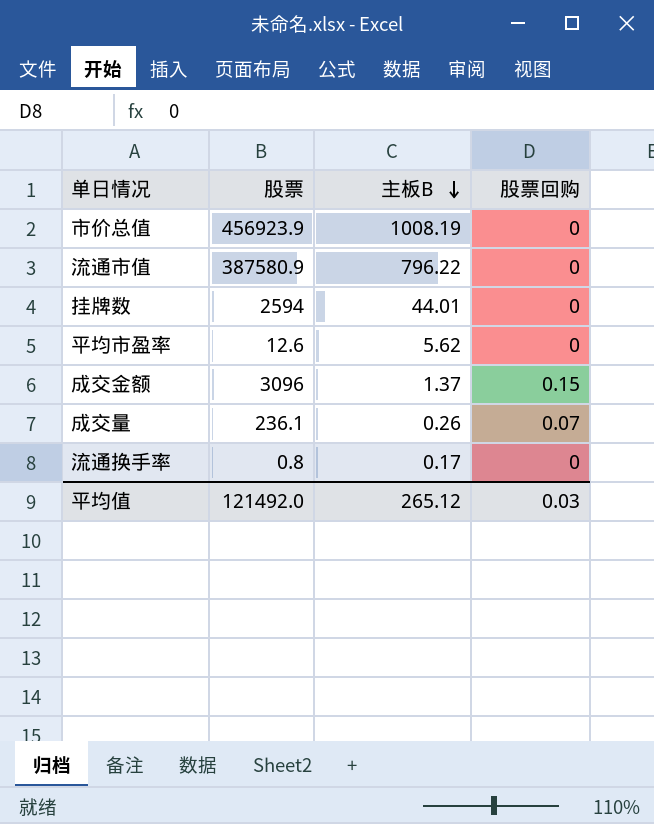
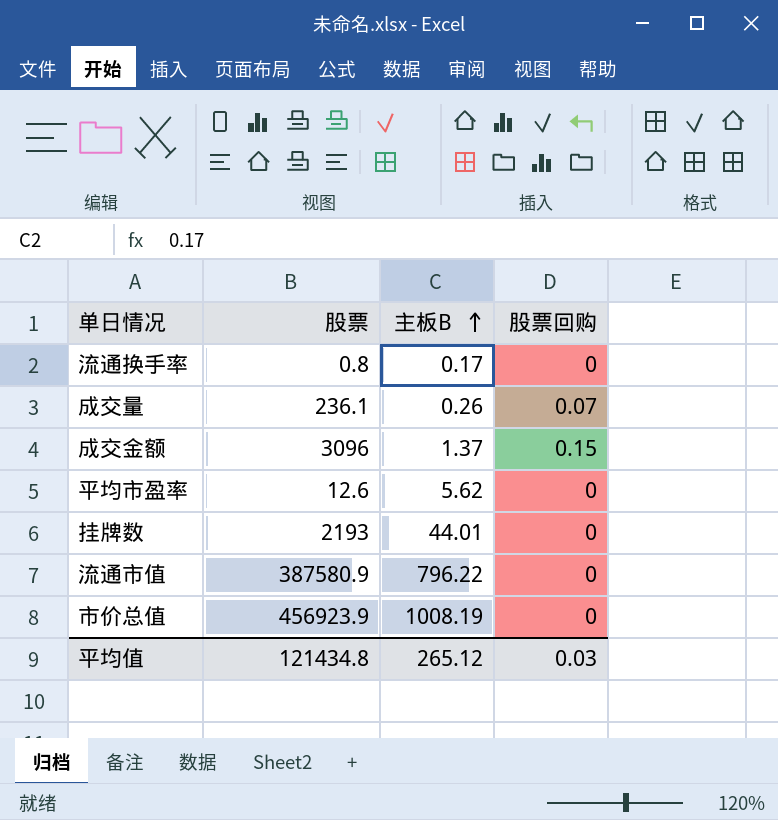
row order: 主板B descending -> 主板B ascending
挂牌数 | 股票: 2594 -> 2193
平均值 | 股票: 121492.0 -> 121434.8

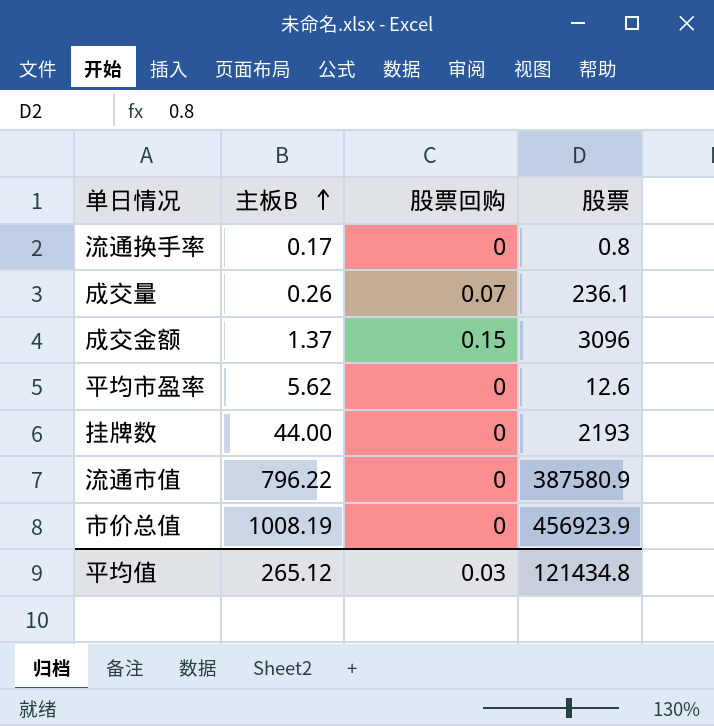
column 股票 | position: 2 -> 4
挂牌数 | 主板B: 44.01 -> 44.00

